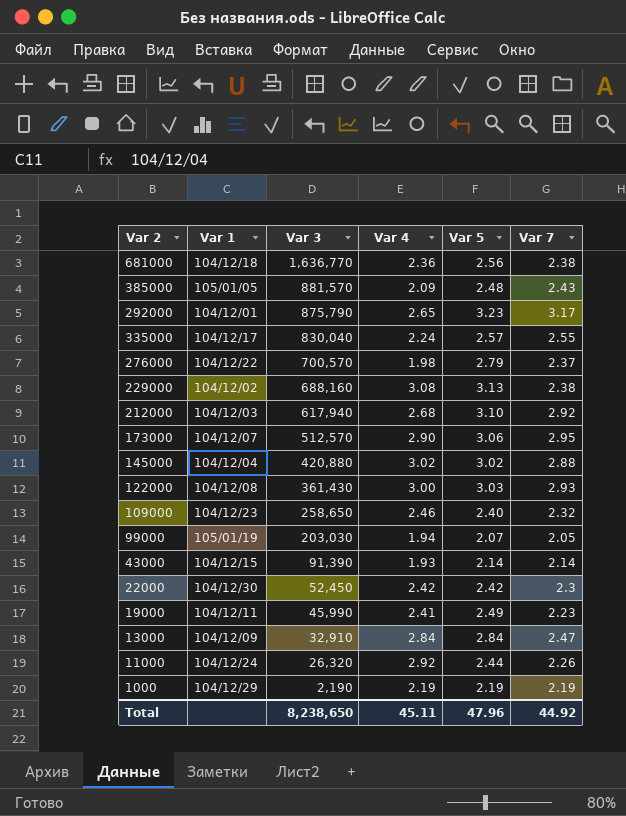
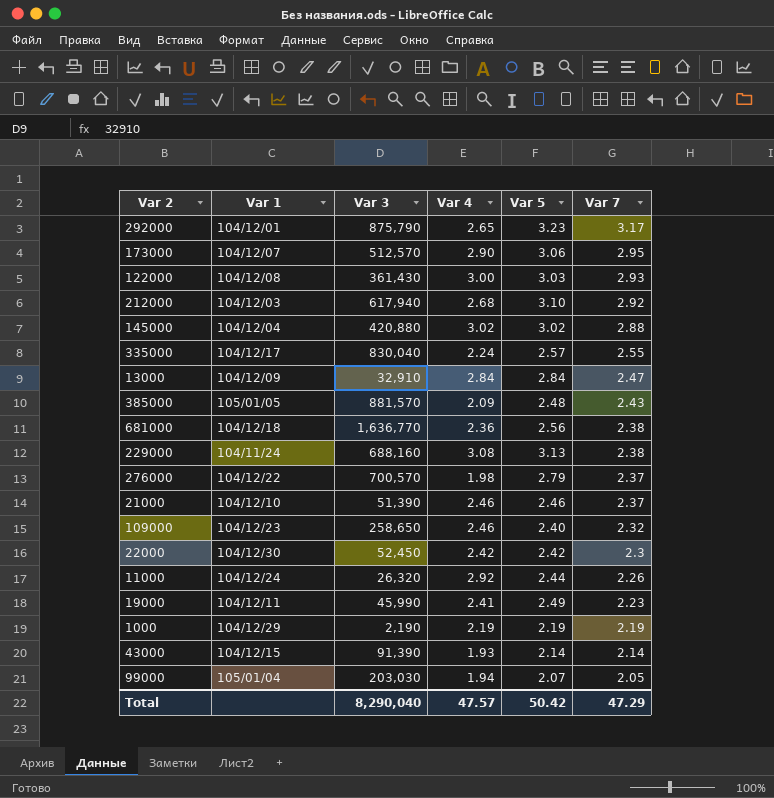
row order: Var 3 descending -> Var 7 descending
229000 | Var 1: 104/12/02 -> 104/11/24
row 21000: none -> 104/12/10 | 51,390 | 2.46 | 2.46 | 2.37
99000 | Var 1: 105/01/19 -> 105/01/04
Total | Var 3: 8,238,650 -> 8,290,040
Total | Var 4: 45.11 -> 47.57
Total | Var 5: 47.96 -> 50.42
Total | Var 7: 44.92 -> 47.29

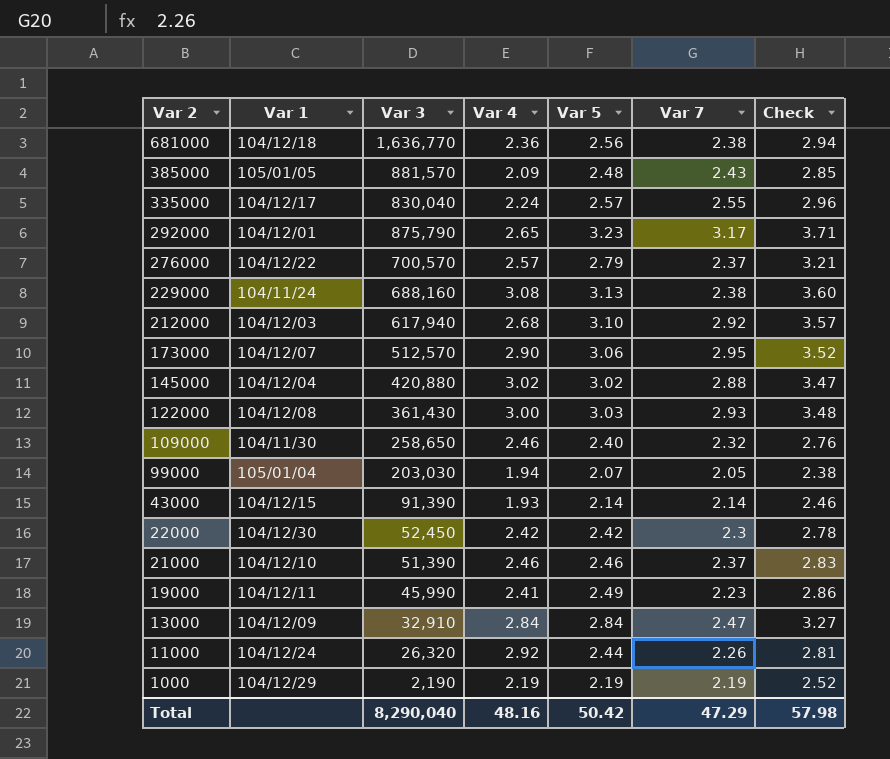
row order: Var 7 descending -> Var 2 descending
column Check | formula: none -> [Var 5] * 1.15
276000 | Var 4: 1.98 -> 2.57
109000 | Var 1: 104/12/23 -> 104/11/30
Total | Var 4: 47.57 -> 48.16

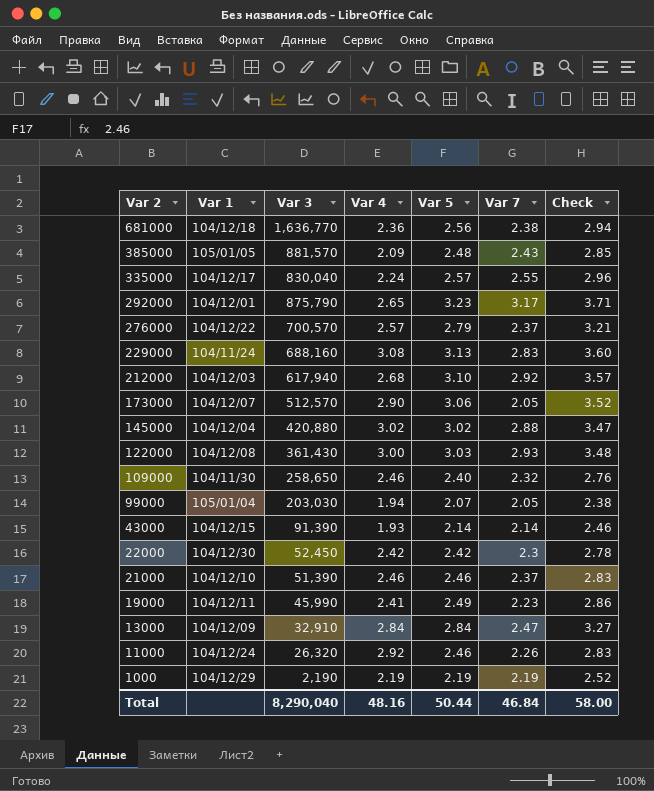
229000 | Var 7: 2.38 -> 2.83
173000 | Var 7: 2.95 -> 2.05
11000 | Var 5: 2.44 -> 2.46
11000 | Check: 2.81 -> 2.83
Total | Var 5: 50.42 -> 50.44
Total | Var 7: 47.29 -> 46.84
Total | Check: 57.98 -> 58.00

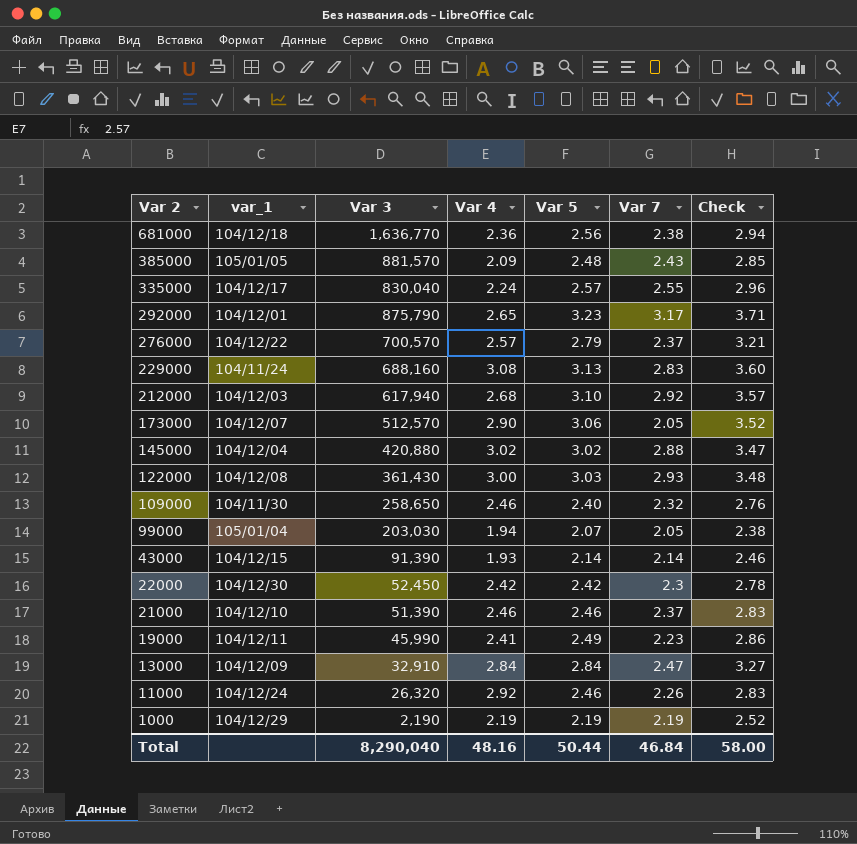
column name: Var 1 -> var_1

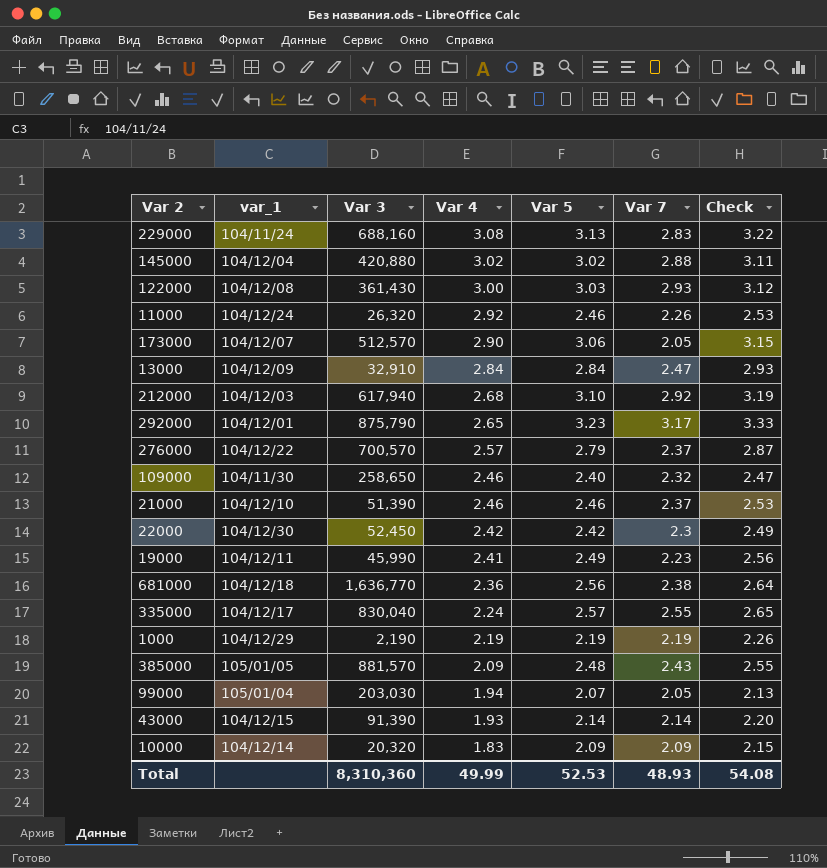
row order: Var 2 descending -> Var 4 descending
column Check | formula: [Var 5] * 1.15 -> [Var 5] * 1.03
row 10000: none -> 104/12/14 | 20,320 | 1.83 | 2.09 | 2.09 | 2.15
Total | Var 3: 8,290,040 -> 8,310,360
Total | Var 4: 48.16 -> 49.99
Total | Var 5: 50.44 -> 52.53
Total | Var 7: 46.84 -> 48.93
Total | Check: 58.00 -> 54.08

